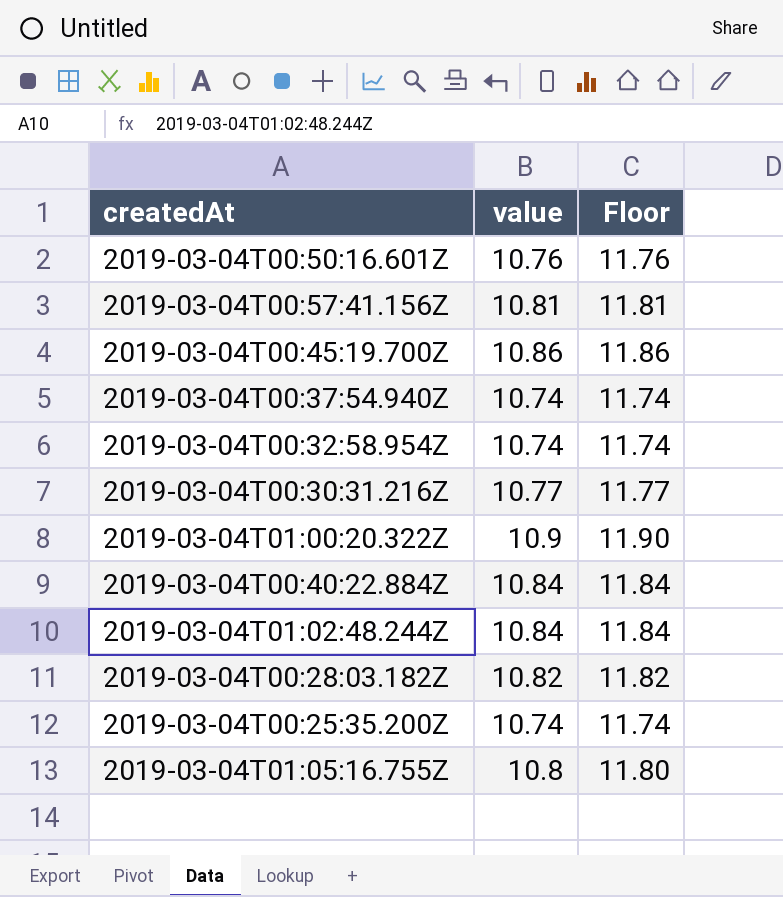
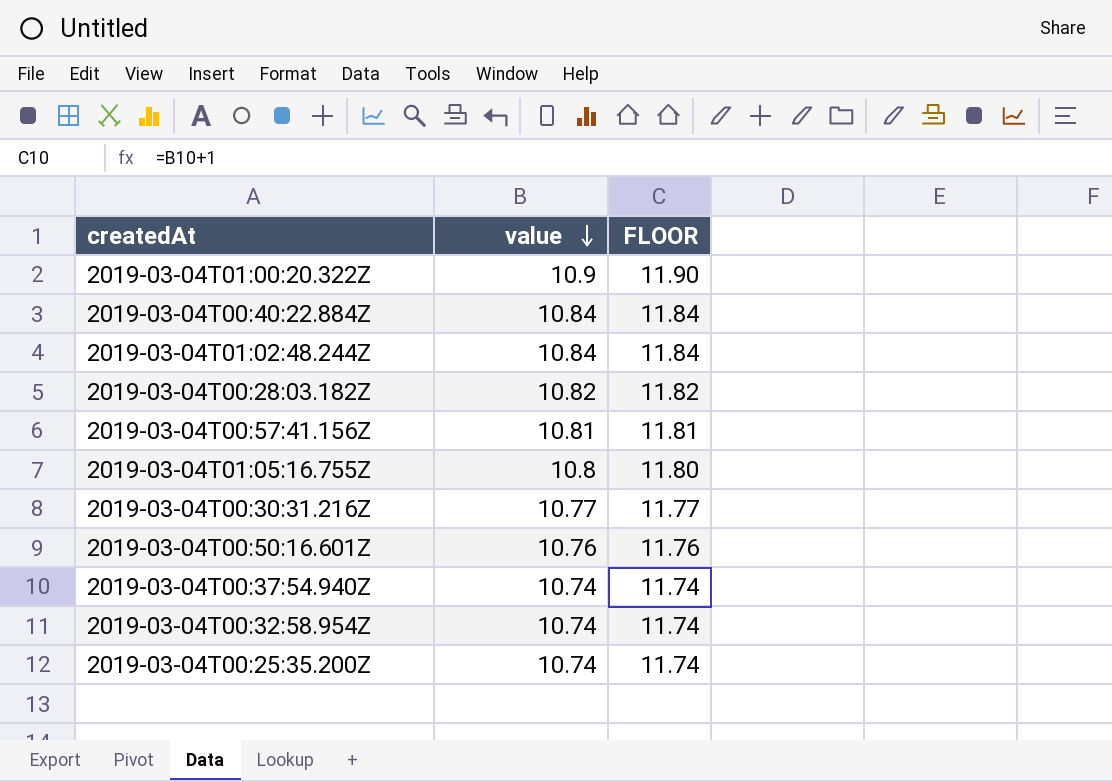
row order: none -> value descending
column name: Floor -> FLOOR
row 2019-03-04T00:45:19.700Z: 10.86 | 11.86 -> none

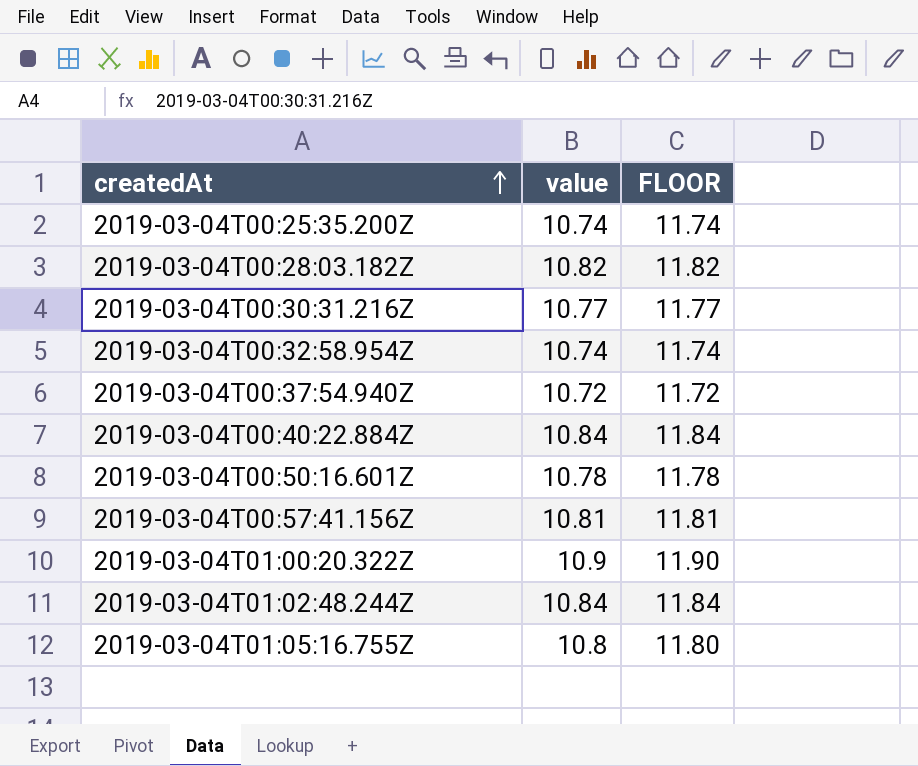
row order: value descending -> createdAt ascending
2019-03-04T00:37:54.940Z | value: 10.74 -> 10.72
2019-03-04T00:37:54.940Z | FLOOR: 11.74 -> 11.72
2019-03-04T00:50:16.601Z | value: 10.76 -> 10.78
2019-03-04T00:50:16.601Z | FLOOR: 11.76 -> 11.78

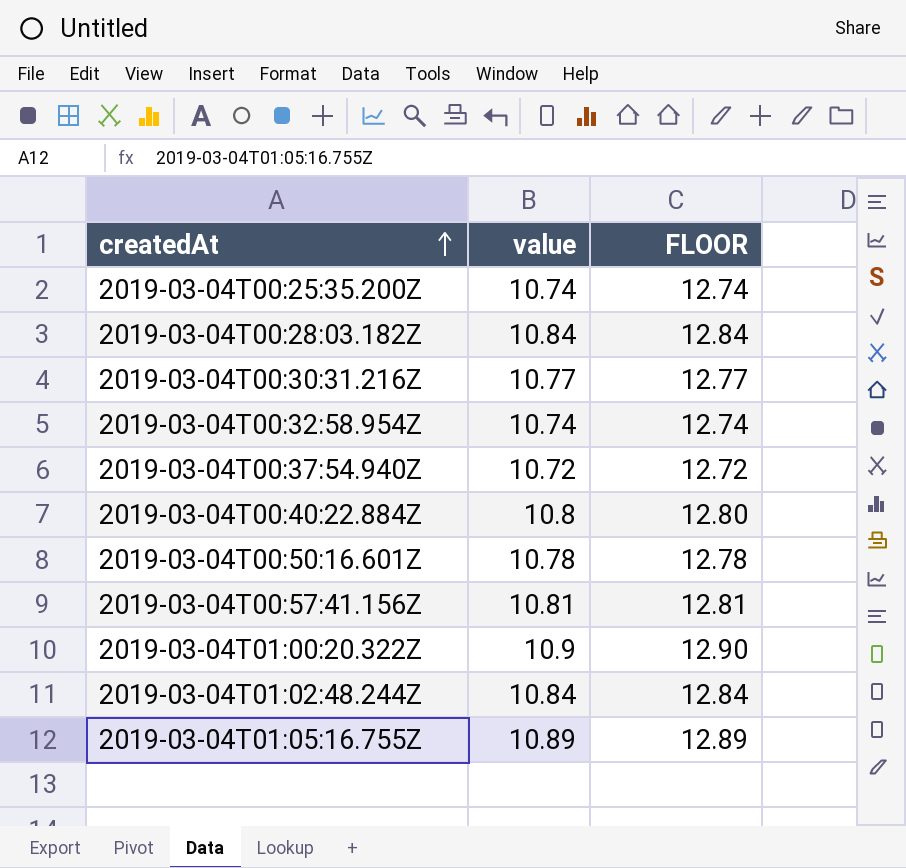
column FLOOR | formula: [value] + 1 -> [value] + 2
2019-03-04T00:28:03.182Z | value: 10.82 -> 10.84
2019-03-04T00:40:22.884Z | value: 10.84 -> 10.8
2019-03-04T01:05:16.755Z | value: 10.8 -> 10.89

